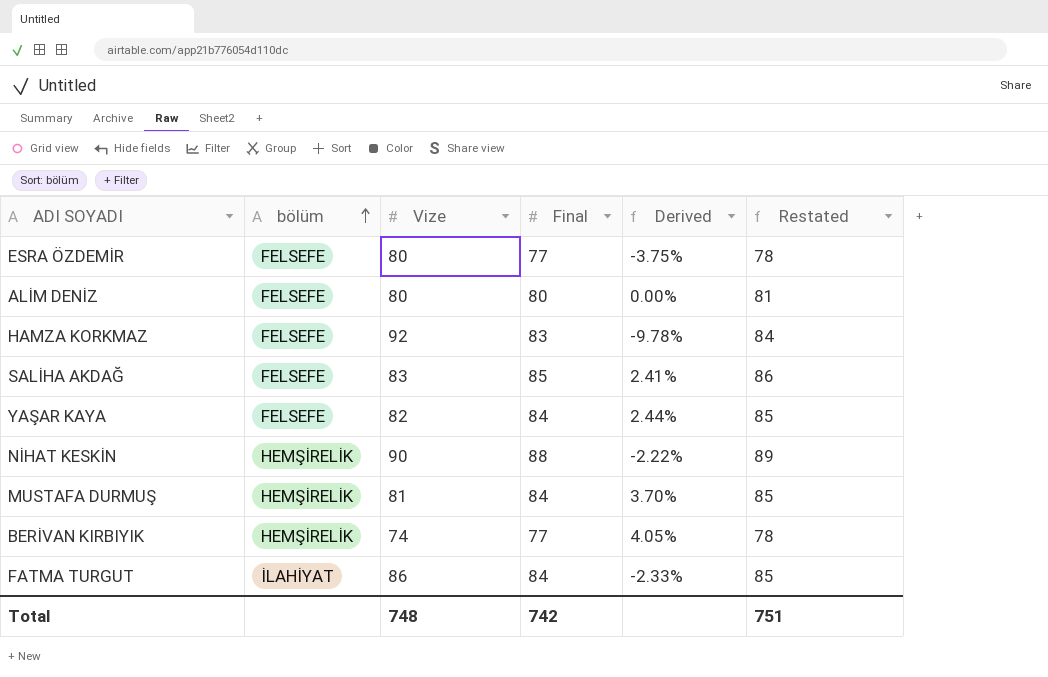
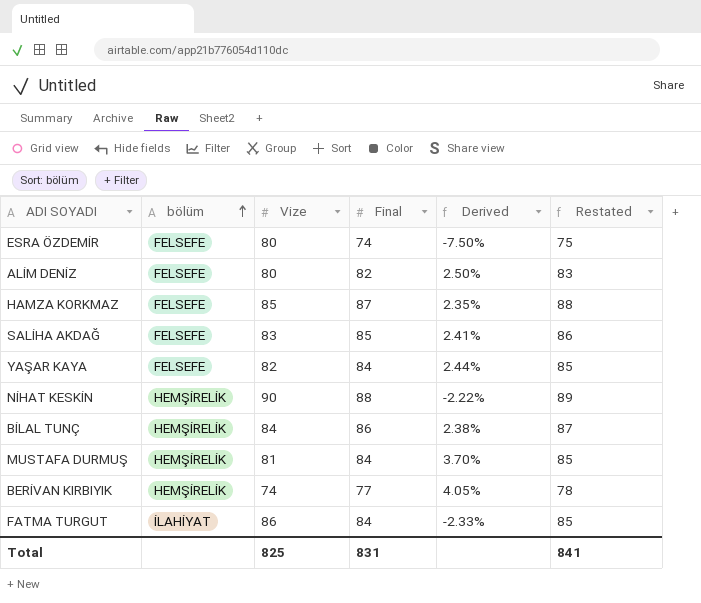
ESRA ÖZDEMİR | Final: 77 -> 74
ESRA ÖZDEMİR | Derived: -3.75% -> -7.50%
ESRA ÖZDEMİR | Restated: 78 -> 75
ALİM DENİZ | Final: 80 -> 82
ALİM DENİZ | Derived: 0.00% -> 2.50%
ALİM DENİZ | Restated: 81 -> 83
HAMZA KORKMAZ | Vize: 92 -> 85
HAMZA KORKMAZ | Final: 83 -> 87
HAMZA KORKMAZ | Derived: -9.78% -> 2.35%
HAMZA KORKMAZ | Restated: 84 -> 88
row BİLAL TUNÇ: none -> HEMŞİRELİK | 84 | 86 | 2.38% | 87
Total | Vize: 748 -> 825
Total | Final: 742 -> 831
Total | Restated: 751 -> 841

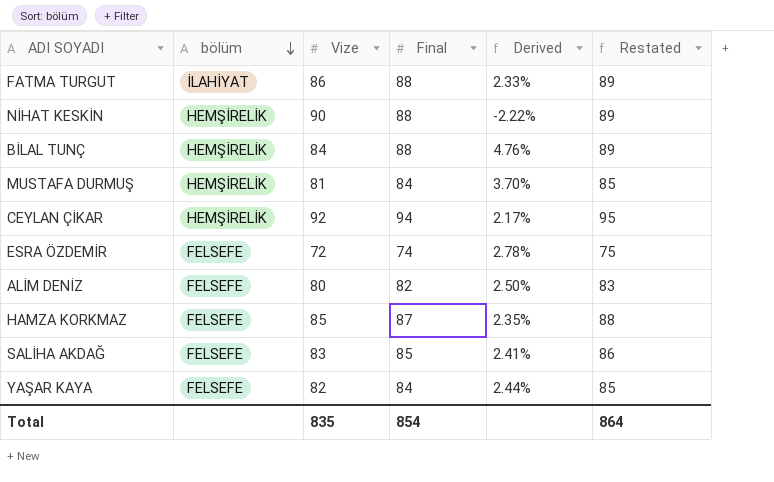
row order: bölüm ascending -> bölüm descending
row BERİVAN KIRBIYIK: HEMŞİRELİK | 74 | 77 | 4.05% | 78 -> none
FATMA TURGUT | Final: 84 -> 88
FATMA TURGUT | Derived: -2.33% -> 2.33%
FATMA TURGUT | Restated: 85 -> 89
BİLAL TUNÇ | Final: 86 -> 88
BİLAL TUNÇ | Derived: 2.38% -> 4.76%
BİLAL TUNÇ | Restated: 87 -> 89
row CEYLAN ÇİKAR: none -> HEMŞİRELİK | 92 | 94 | 2.17% | 95
ESRA ÖZDEMİR | Vize: 80 -> 72
ESRA ÖZDEMİR | Derived: -7.50% -> 2.78%
Total | Vize: 825 -> 835
Total | Final: 831 -> 854
Total | Restated: 841 -> 864

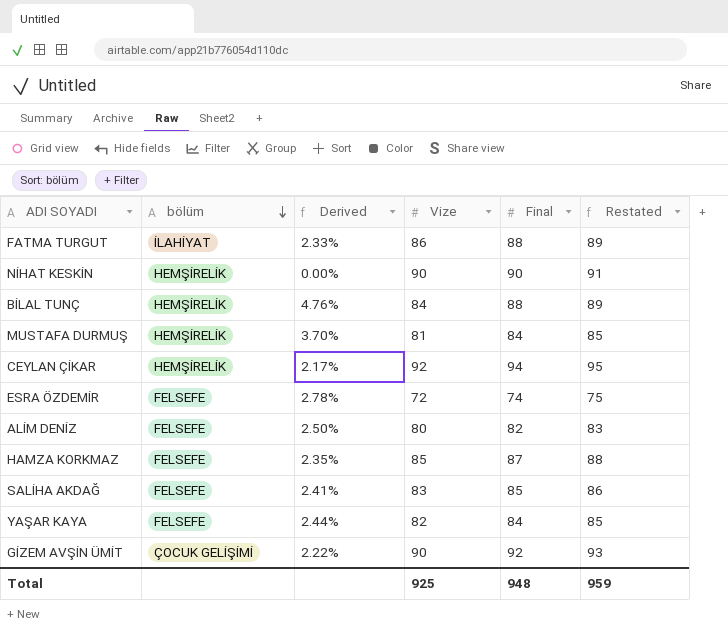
column Derived | position: 5 -> 3
NİHAT KESKİN | Derived: -2.22% -> 0.00%
NİHAT KESKİN | Final: 88 -> 90
NİHAT KESKİN | Restated: 89 -> 91
row GİZEM AVŞİN ÜMİT: none -> ÇOCUK GELİŞİMİ | 2.22% | 90 | 92 | 93
Total | Vize: 835 -> 925
Total | Final: 854 -> 948
Total | Restated: 864 -> 959

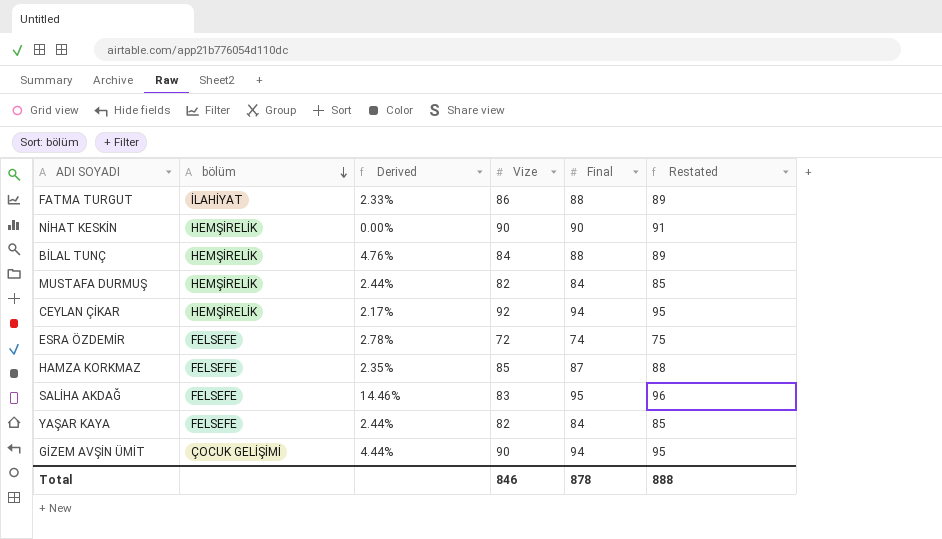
row ALİM DENİZ: FELSEFE | 2.50% | 80 | 82 | 83 -> none
MUSTAFA DURMUŞ | Derived: 3.70% -> 2.44%
MUSTAFA DURMUŞ | Vize: 81 -> 82
SALİHA AKDAĞ | Derived: 2.41% -> 14.46%
SALİHA AKDAĞ | Final: 85 -> 95
SALİHA AKDAĞ | Restated: 86 -> 96
GİZEM AVŞİN ÜMİT | Derived: 2.22% -> 4.44%
GİZEM AVŞİN ÜMİT | Final: 92 -> 94
GİZEM AVŞİN ÜMİT | Restated: 93 -> 95
Total | Vize: 925 -> 846
Total | Final: 948 -> 878
Total | Restated: 959 -> 888

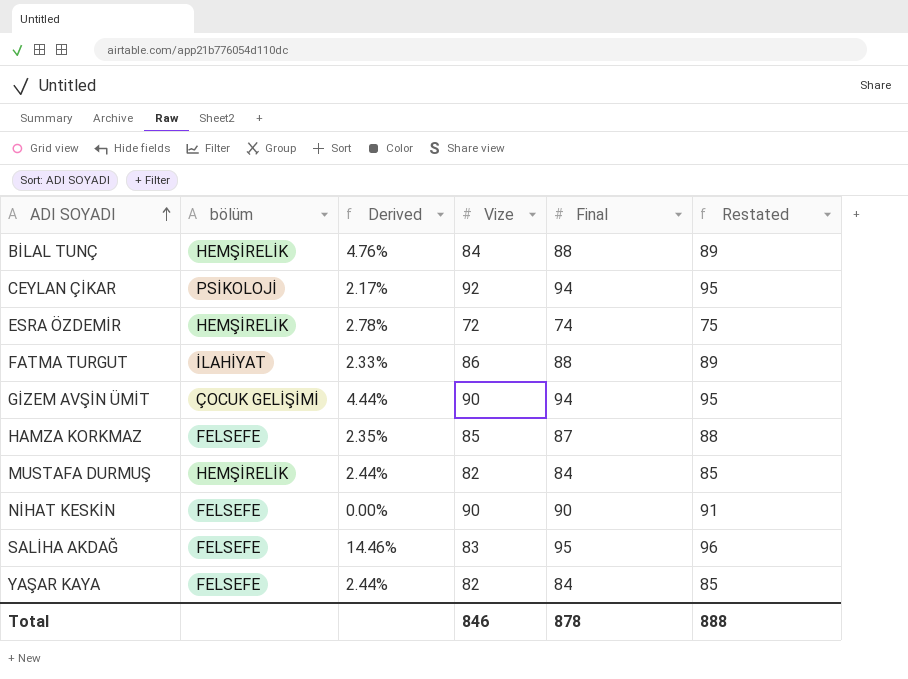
row order: bölüm descending -> ADI SOYADI ascending
CEYLAN ÇİKAR | bölüm: HEMŞİRELİK -> PSİKOLOJİ
ESRA ÖZDEMİR | bölüm: FELSEFE -> HEMŞİRELİK
NİHAT KESKİN | bölüm: HEMŞİRELİK -> FELSEFE

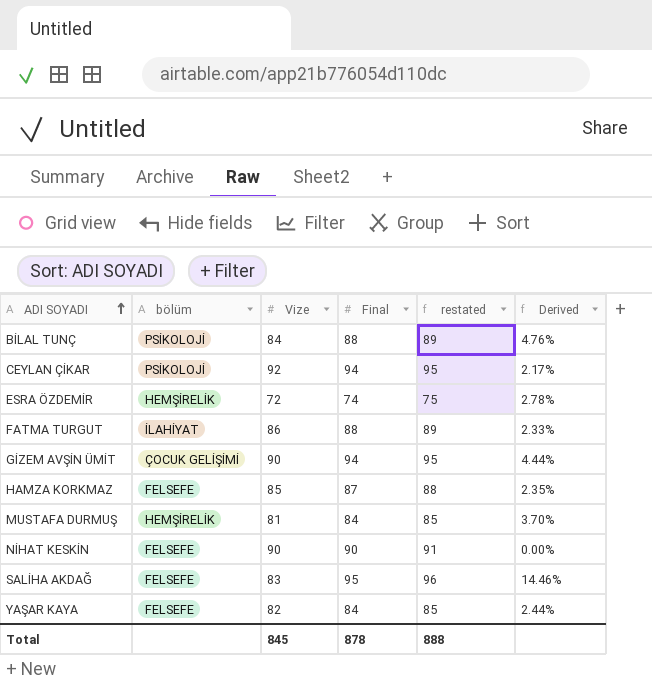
column name: Restated -> restated
column Derived | position: 3 -> 6
BİLAL TUNÇ | bölüm: HEMŞİRELİK -> PSİKOLOJİ
MUSTAFA DURMUŞ | Vize: 82 -> 81
MUSTAFA DURMUŞ | Derived: 2.44% -> 3.70%
Total | Vize: 846 -> 845

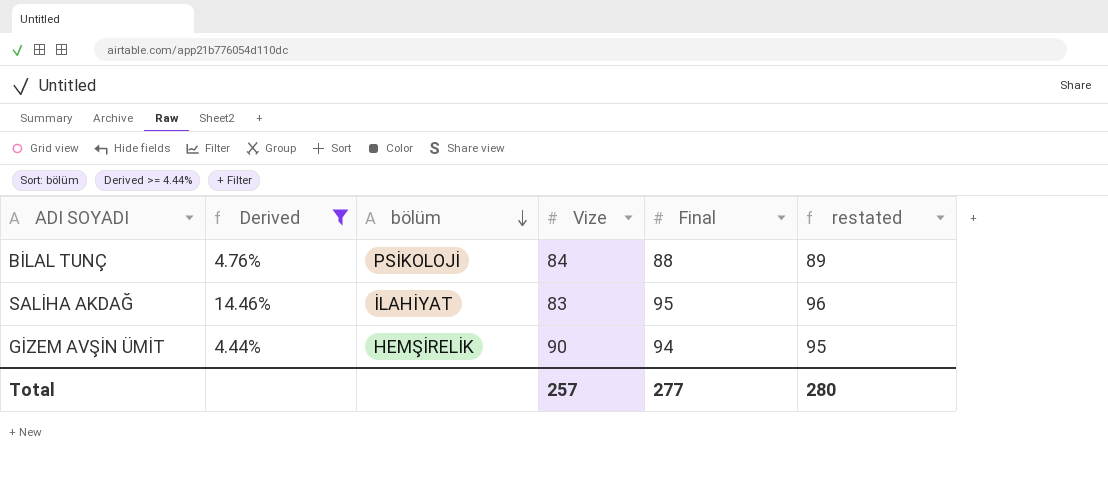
filter: none -> Derived >= 4.44%
row order: ADI SOYADI ascending -> bölüm descending
column Derived | position: 6 -> 2
SALİHA AKDAĞ | bölüm: FELSEFE -> İLAHİYAT
GİZEM AVŞİN ÜMİT | bölüm: ÇOCUK GELİŞİMİ -> HEMŞİRELİK
Total | Vize: 845 -> 257
Total | Final: 878 -> 277
Total | restated: 888 -> 280

